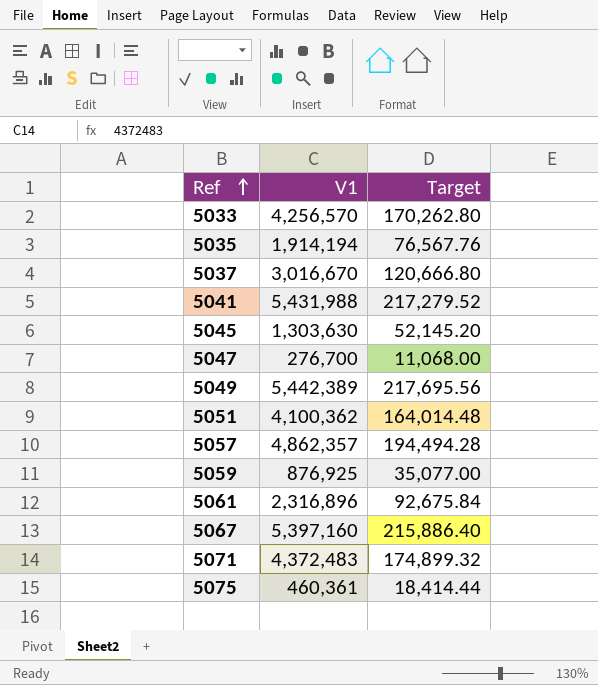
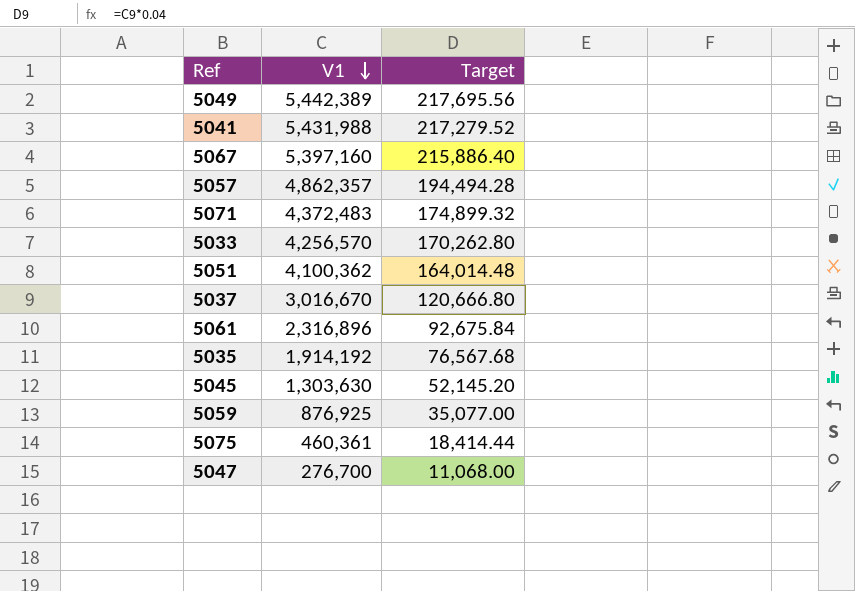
row order: Ref ascending -> V1 descending
5035 | V1: 1,914,194 -> 1,914,192
5035 | Target: 76,567.76 -> 76,567.68

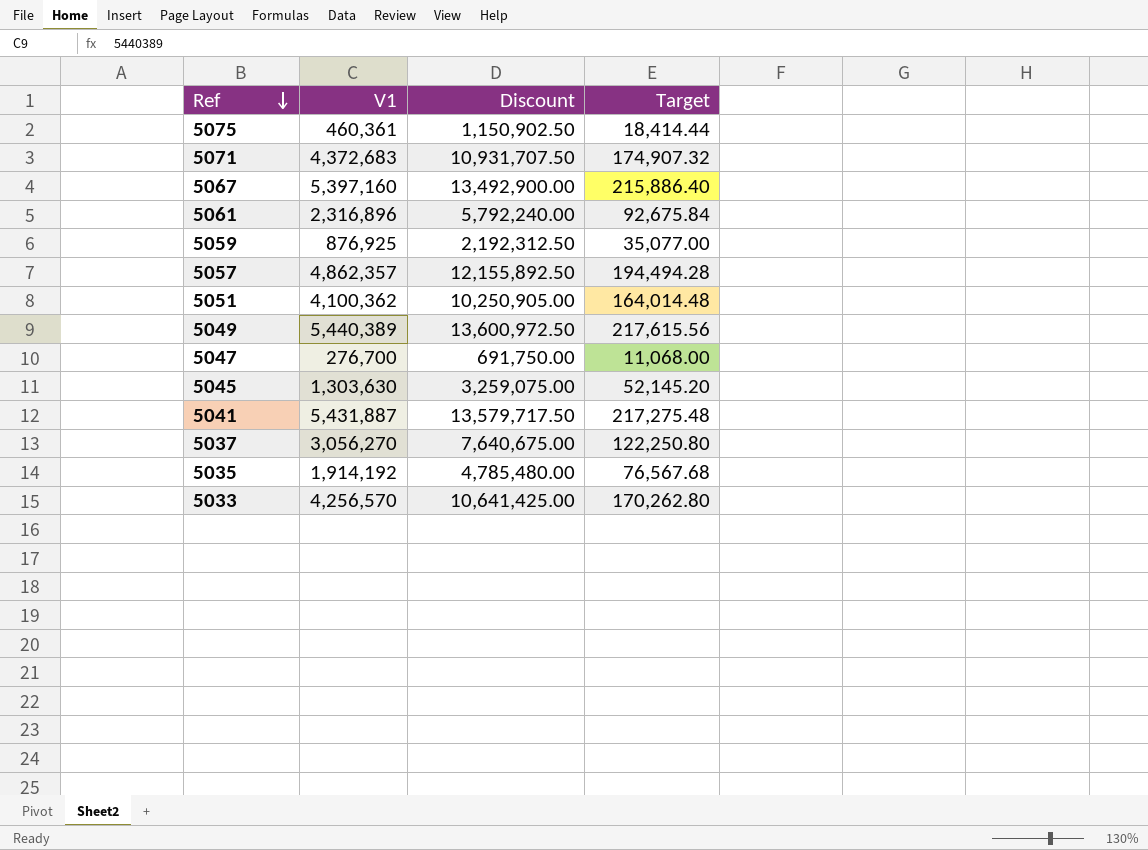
row order: V1 descending -> Ref descending
column Discount | formula: none -> [V1] * 2.5
5071 | V1: 4,372,483 -> 4,372,683
5071 | Target: 174,899.32 -> 174,907.32
5049 | V1: 5,442,389 -> 5,440,389
5049 | Target: 217,695.56 -> 217,615.56
5041 | V1: 5,431,988 -> 5,431,887
5041 | Target: 217,279.52 -> 217,275.48
5037 | V1: 3,016,670 -> 3,056,270
5037 | Target: 120,666.80 -> 122,250.80

